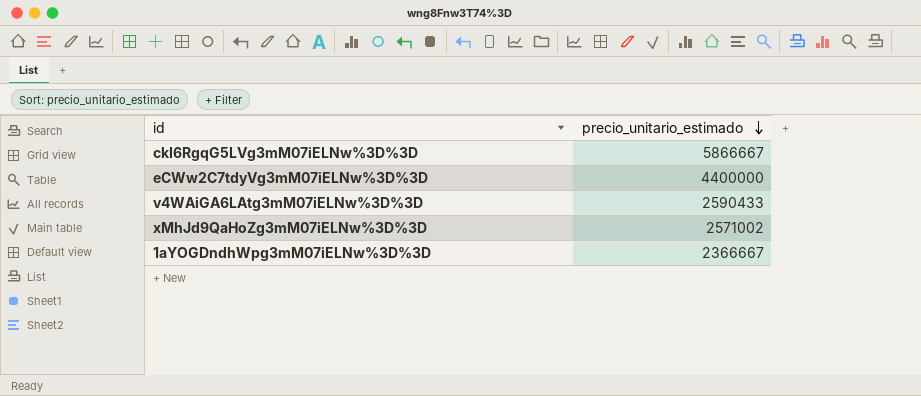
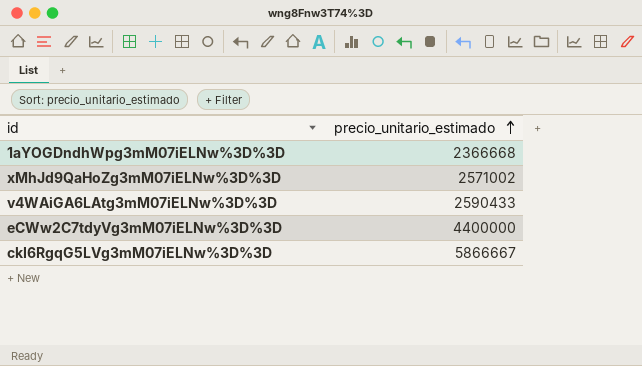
row order: precio_unitario_estimado descending -> precio_unitario_estimado ascending
1aYOGDndhWpg3mM07iELNw%3D%3D | precio_unitario_estimado: 2366667 -> 2366668

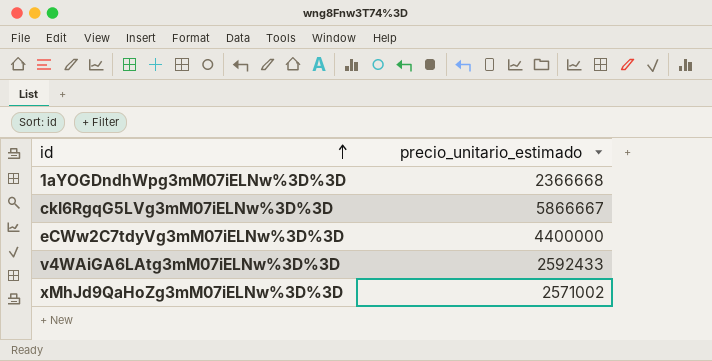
row order: precio_unitario_estimado ascending -> id ascending
v4WAiGA6LAtg3mM07iELNw%3D%3D | precio_unitario_estimado: 2590433 -> 2592433

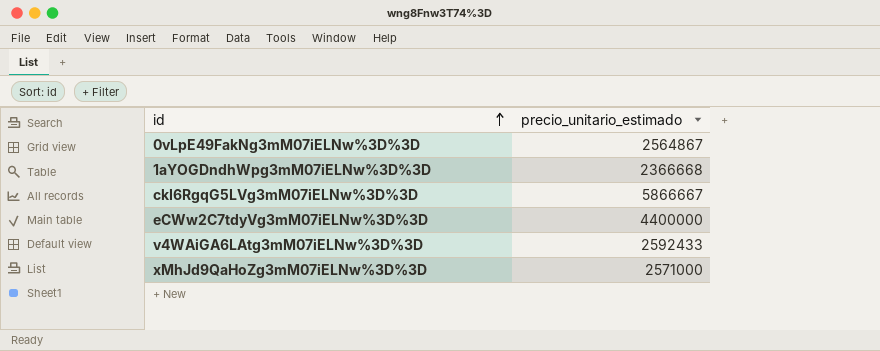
row 0vLpE49FakNg3mM07iELNw%3D%3D: none -> 2564867
xMhJd9QaHoZg3mM07iELNw%3D%3D | precio_unitario_estimado: 2571002 -> 2571000

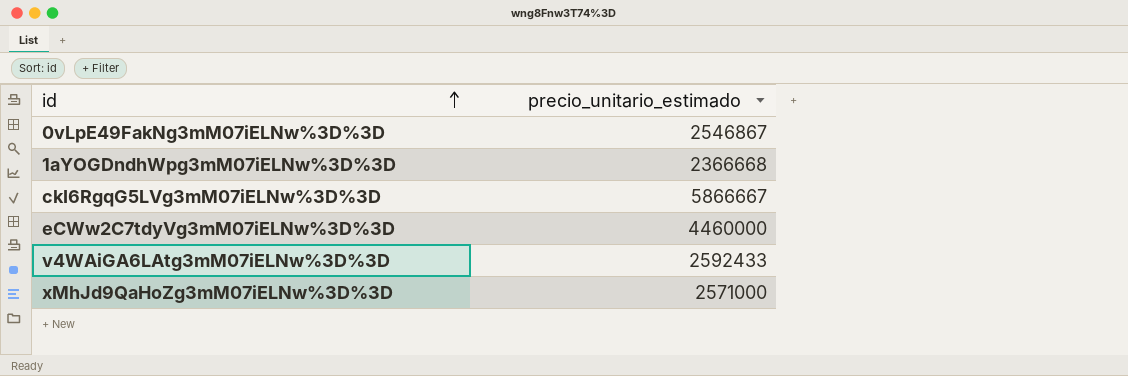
0vLpE49FakNg3mM07iELNw%3D%3D | precio_unitario_estimado: 2564867 -> 2546867
eCWw2C7tdyVg3mM07iELNw%3D%3D | precio_unitario_estimado: 4400000 -> 4460000

